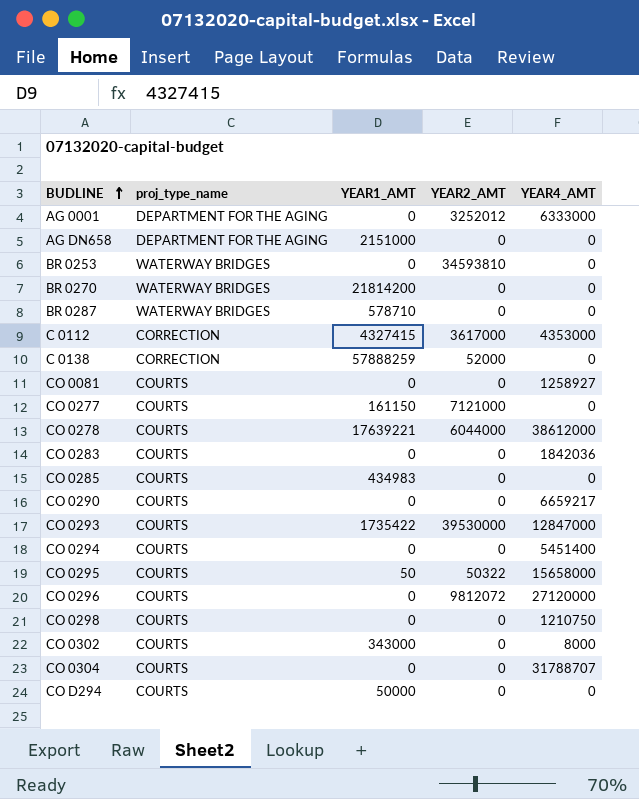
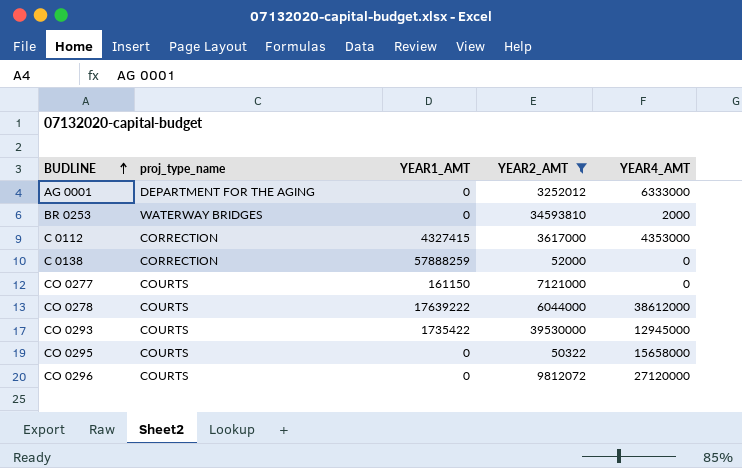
filter: none -> YEAR2_AMT != 0
BR 0253 | YEAR4_AMT: 0 -> 2000
CO 0278 | YEAR1_AMT: 17639221 -> 17639222
CO 0293 | YEAR4_AMT: 12847000 -> 12945000
CO 0295 | YEAR1_AMT: 50 -> 0

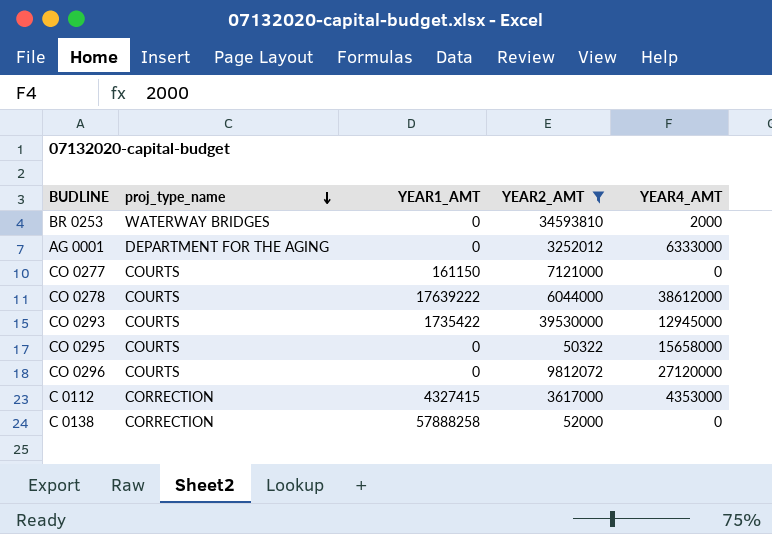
row order: BUDLINE ascending -> proj_type_name descending
C 0138 | YEAR1_AMT: 57888259 -> 57888258

